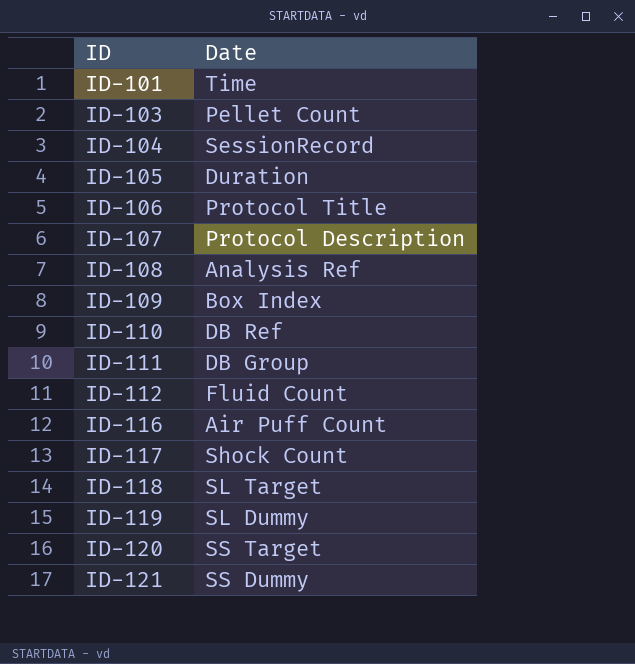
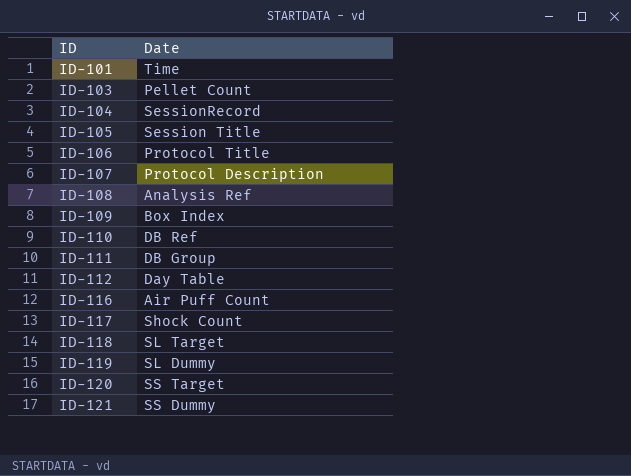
ID-105 | Date: Duration -> Session Title
ID-112 | Date: Fluid Count -> Day Table

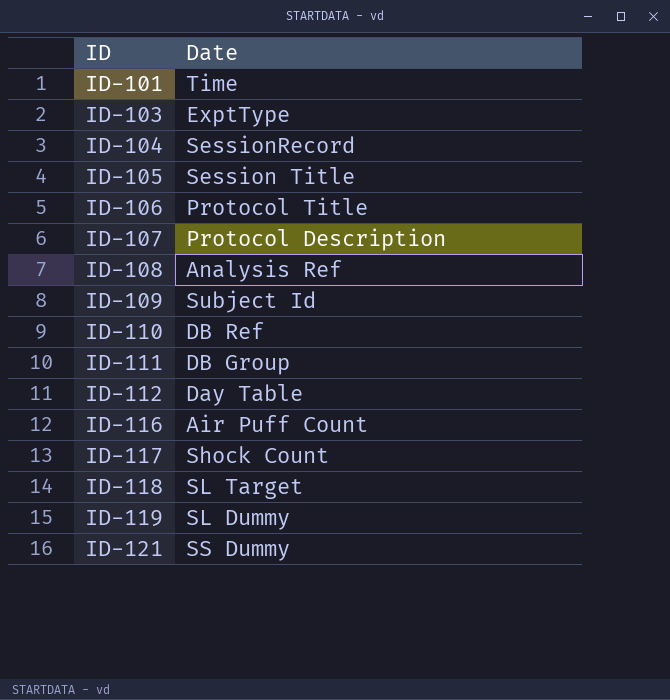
row ID-120: SS Target -> none
ID-103 | Date: Pellet Count -> ExptType
ID-109 | Date: Box Index -> Subject Id

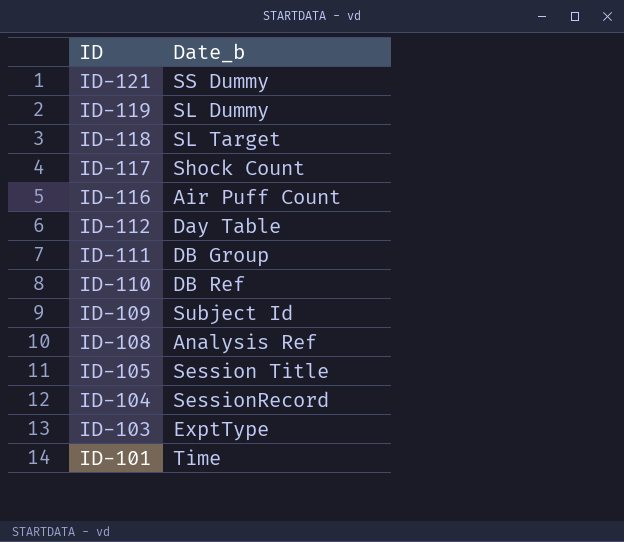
row order: ID ascending -> ID descending
column name: Date -> Date_b
row ID-106: Protocol Title -> none
row ID-107: Protocol Description -> none

